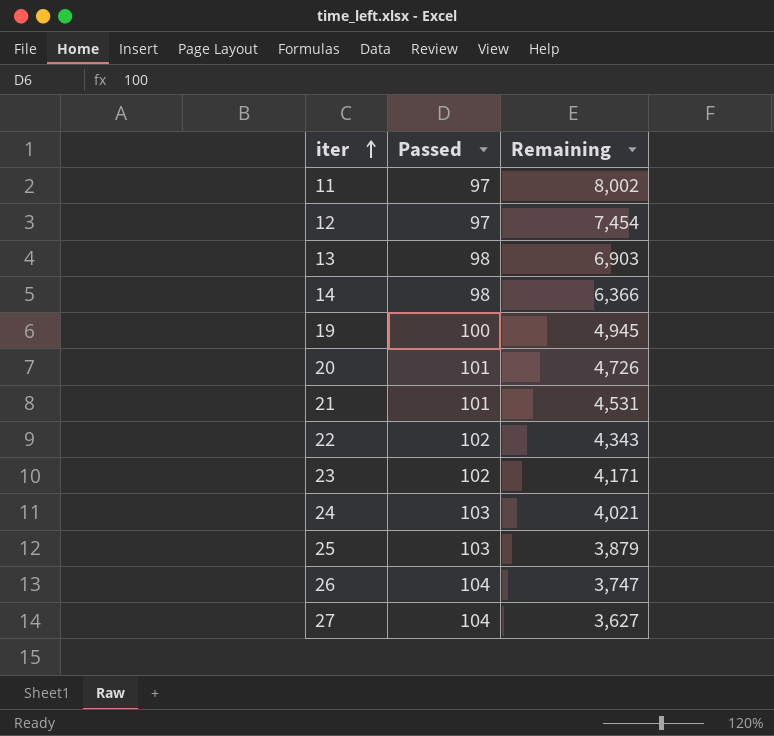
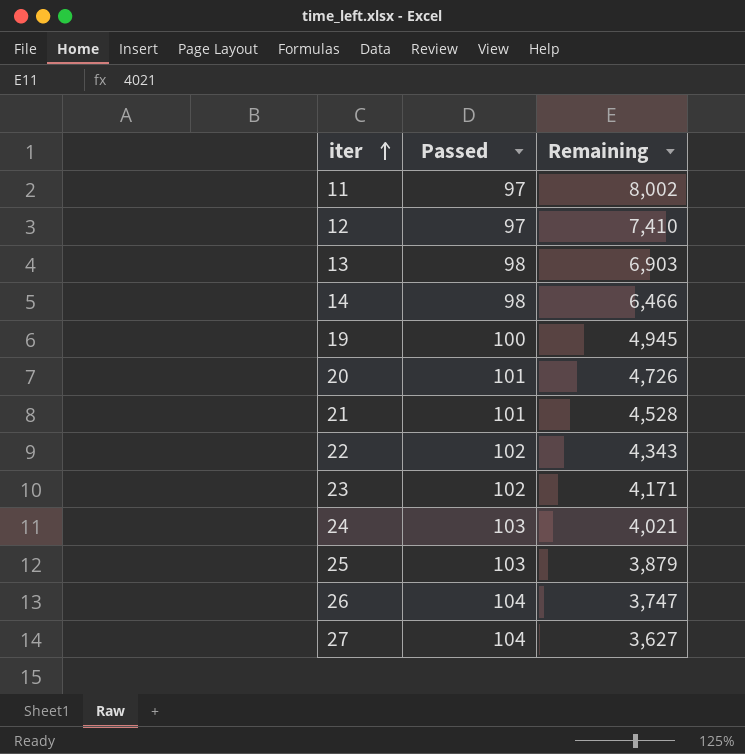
12 | Remaining: 7,454 -> 7,410
14 | Remaining: 6,366 -> 6,466
21 | Remaining: 4,531 -> 4,528

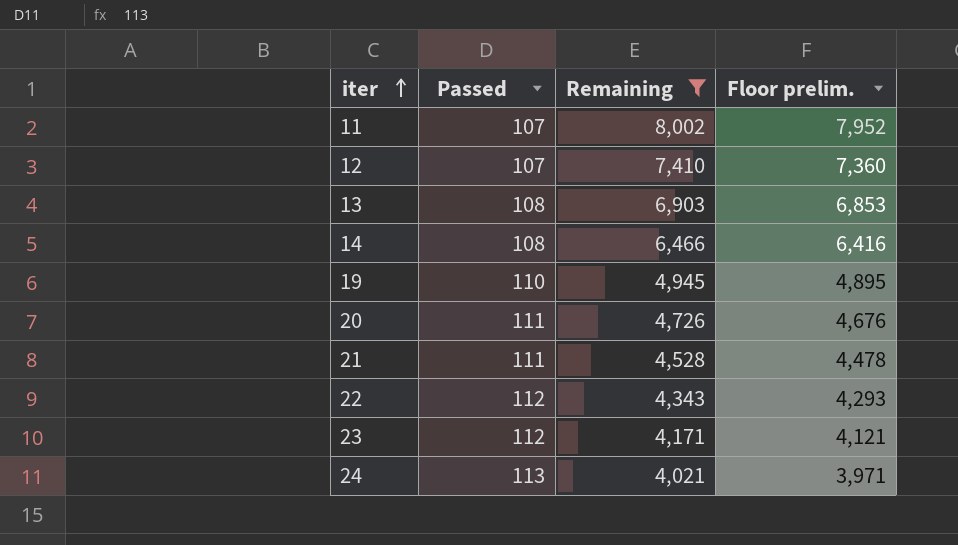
filter: none -> Remaining >= 4,021
column Floor prelim. | formula: none -> [Remaining] - 50
11 | Passed: 97 -> 107
12 | Passed: 97 -> 107
13 | Passed: 98 -> 108
14 | Passed: 98 -> 108
19 | Passed: 100 -> 110
20 | Passed: 101 -> 111
21 | Passed: 101 -> 111
22 | Passed: 102 -> 112
23 | Passed: 102 -> 112
24 | Passed: 103 -> 113

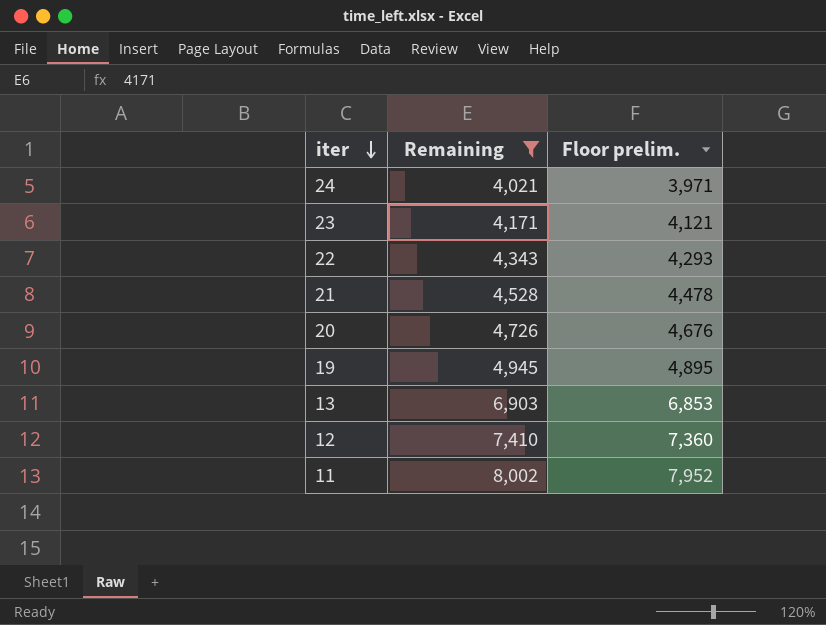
row order: iter ascending -> iter descending
column Passed | position: 2 -> none
row 14: 108 | 6,466 | 6,416 -> none

